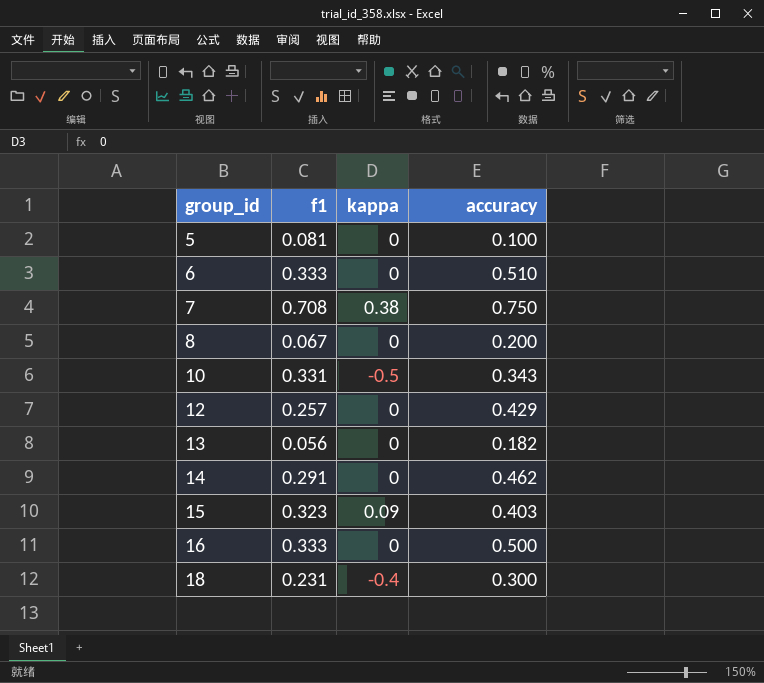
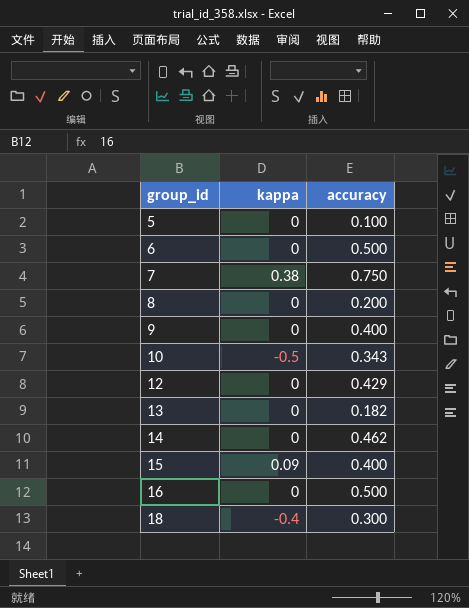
column f1 | position: 2 -> none
6 | accuracy: 0.510 -> 0.500
row 9: none -> 0 | 0.400
15 | accuracy: 0.403 -> 0.400

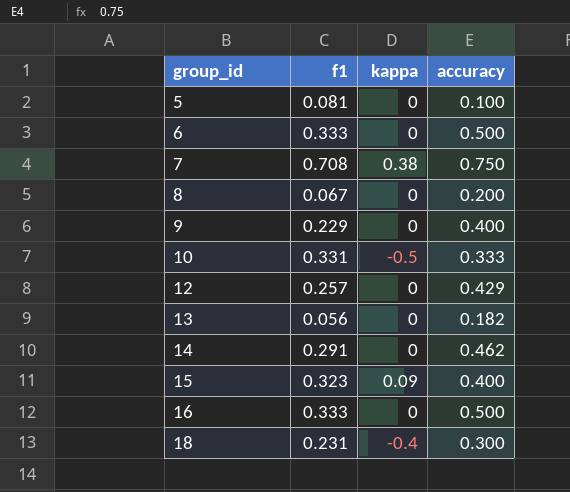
column f1 | position: none -> 2
10 | accuracy: 0.343 -> 0.333

